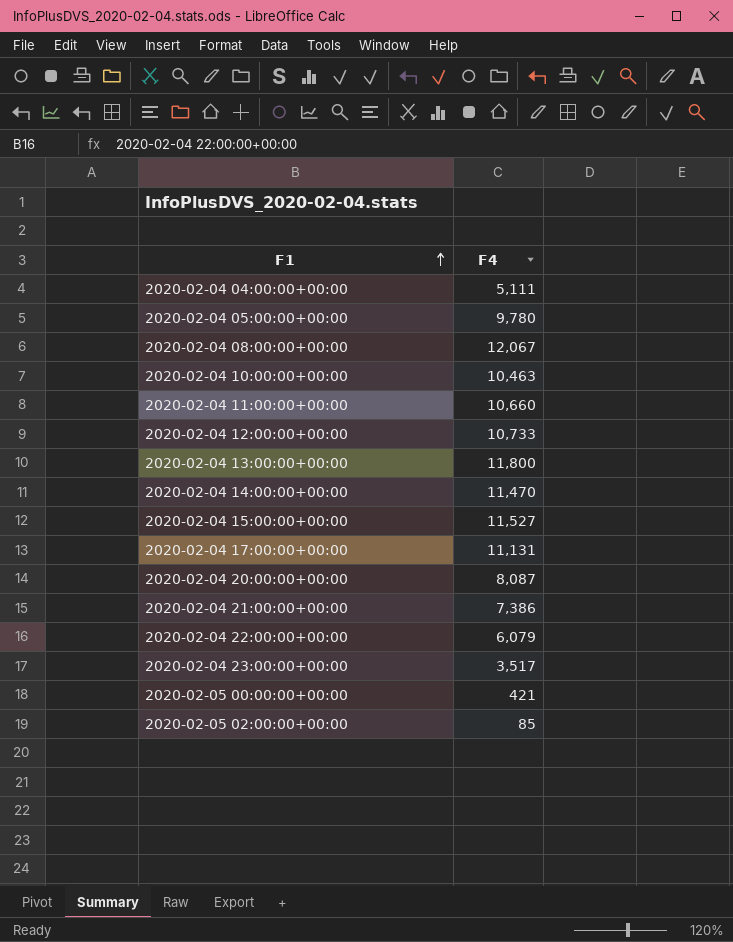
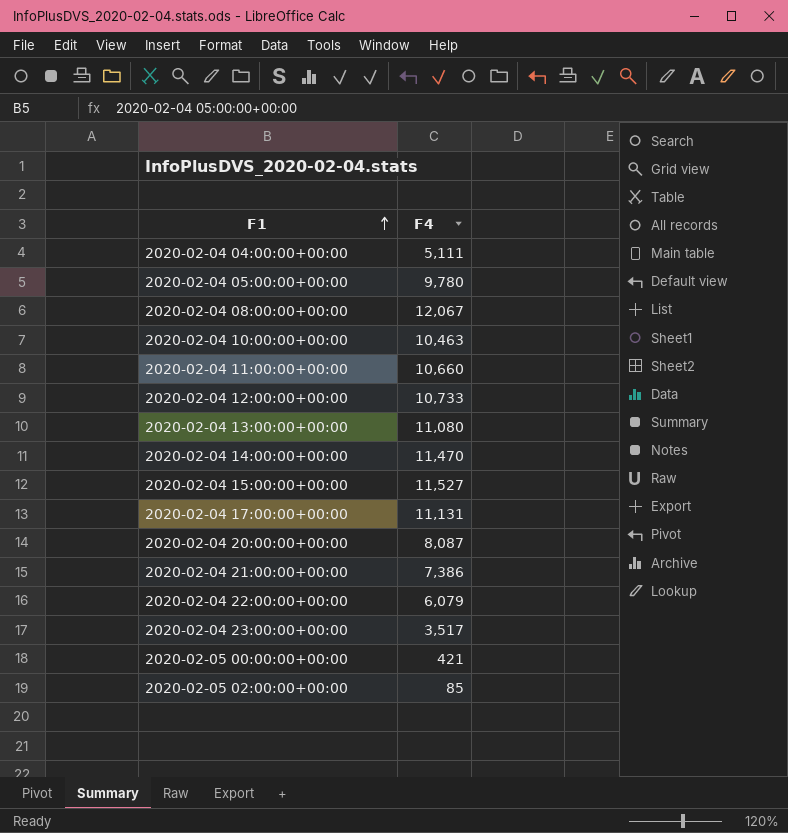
2020-02-04 13:00:00+00:00 | F4: 11,800 -> 11,080

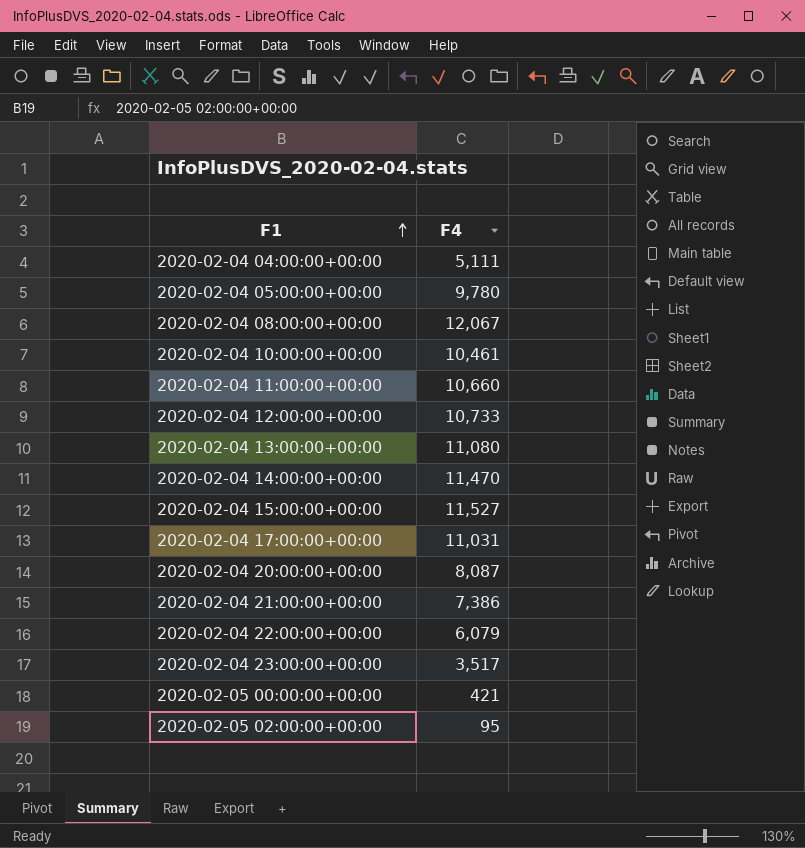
2020-02-04 10:00:00+00:00 | F4: 10,463 -> 10,461
2020-02-04 17:00:00+00:00 | F4: 11,131 -> 11,031
2020-02-05 02:00:00+00:00 | F4: 85 -> 95

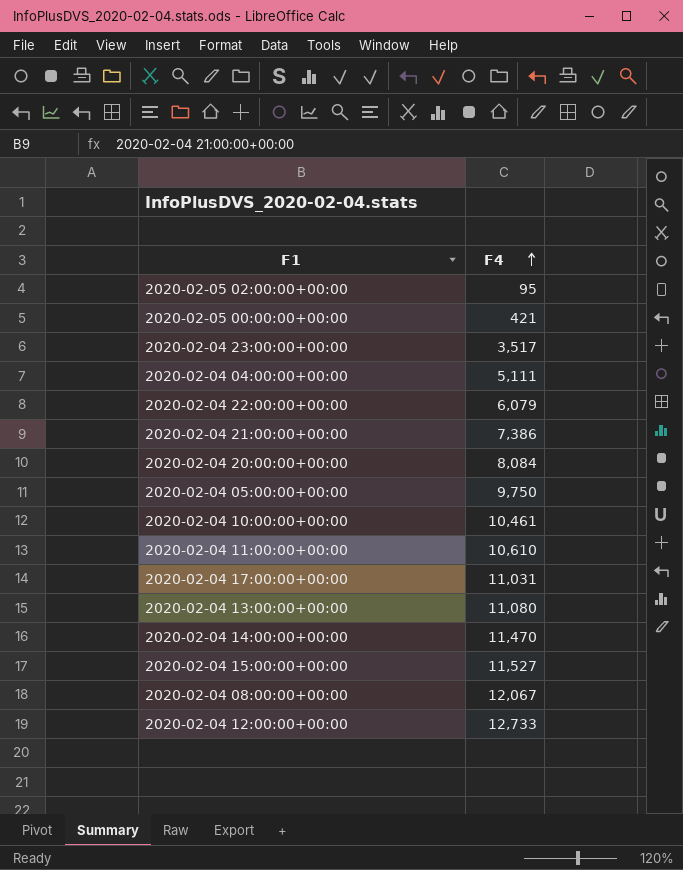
row order: F1 ascending -> F4 ascending
2020-02-04 20:00:00+00:00 | F4: 8,087 -> 8,084
2020-02-04 05:00:00+00:00 | F4: 9,780 -> 9,750
2020-02-04 11:00:00+00:00 | F4: 10,660 -> 10,610
2020-02-04 12:00:00+00:00 | F4: 10,733 -> 12,733

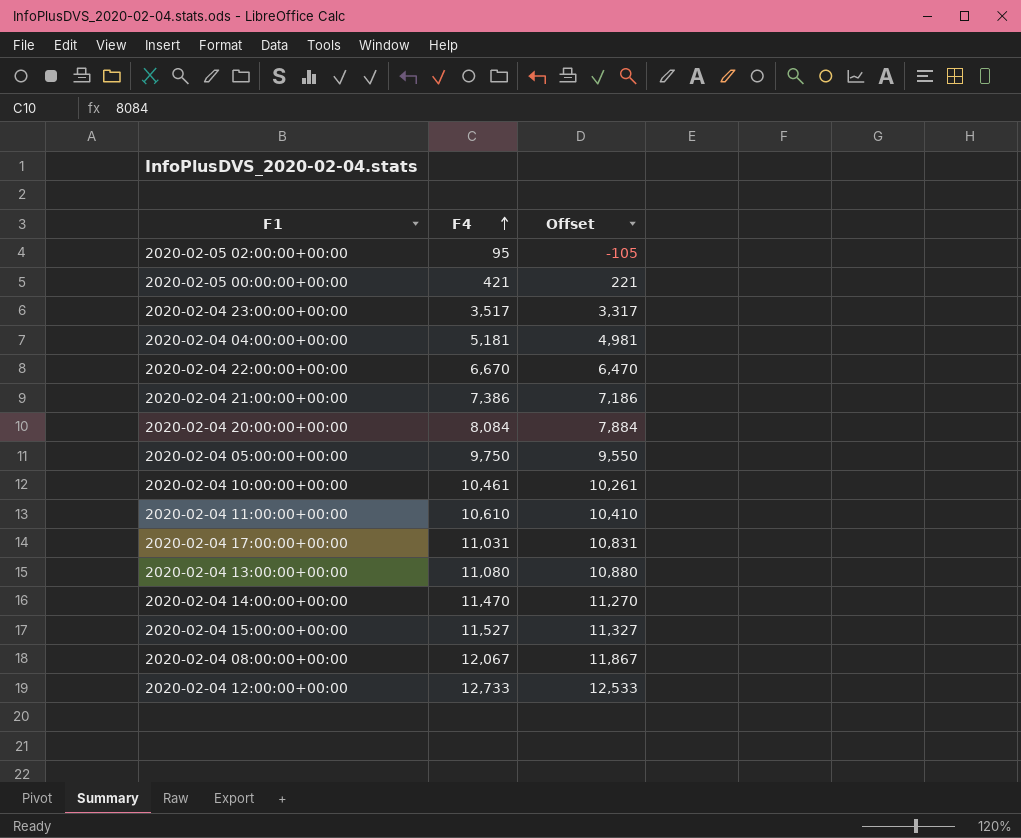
column Offset | formula: none -> [F4] - 200
2020-02-04 04:00:00+00:00 | F4: 5,111 -> 5,181
2020-02-04 22:00:00+00:00 | F4: 6,079 -> 6,670

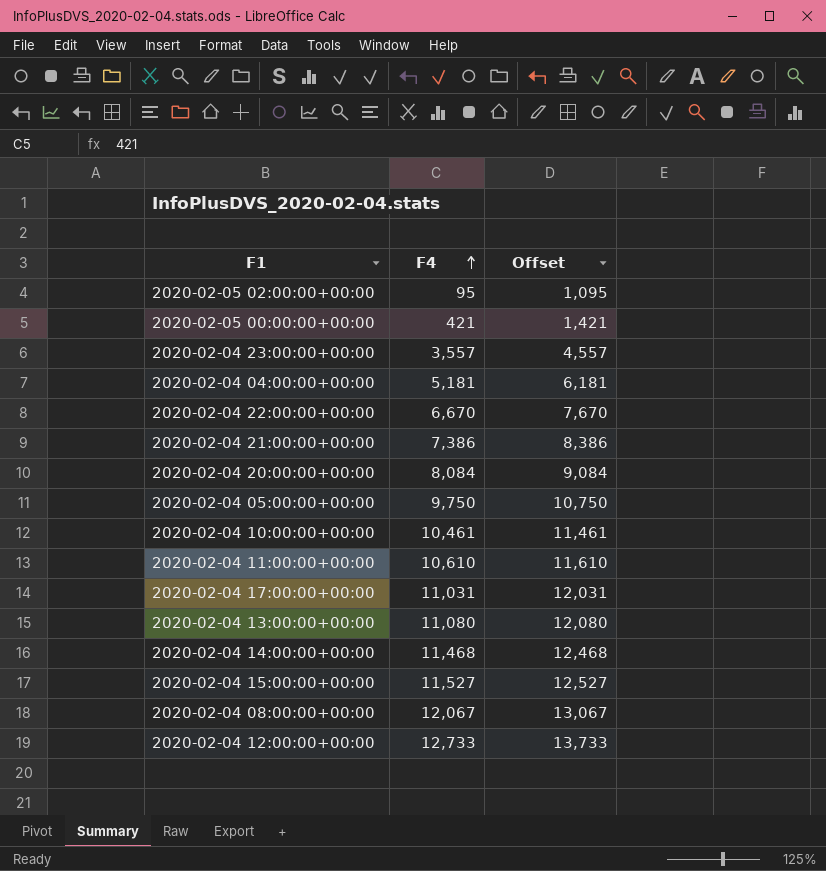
column Offset | formula: [F4] - 200 -> [F4] + 1000
2020-02-04 23:00:00+00:00 | F4: 3,517 -> 3,557
2020-02-04 14:00:00+00:00 | F4: 11,470 -> 11,468

